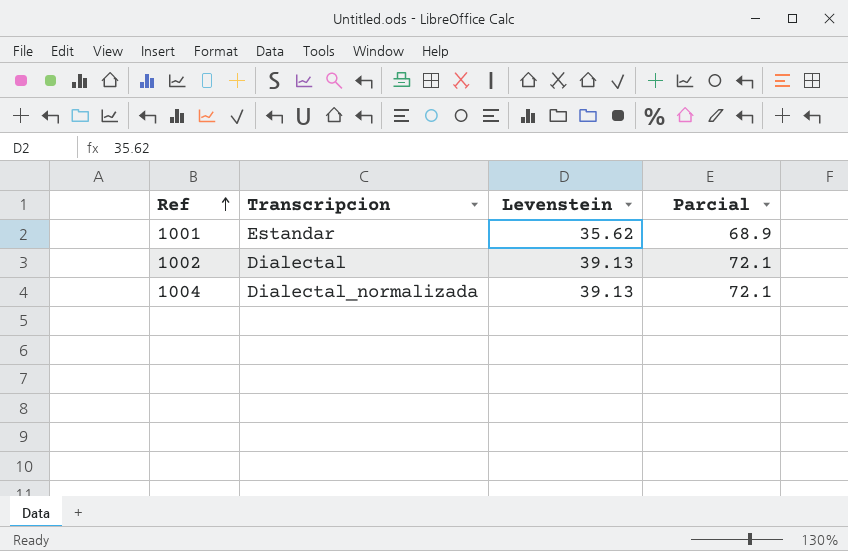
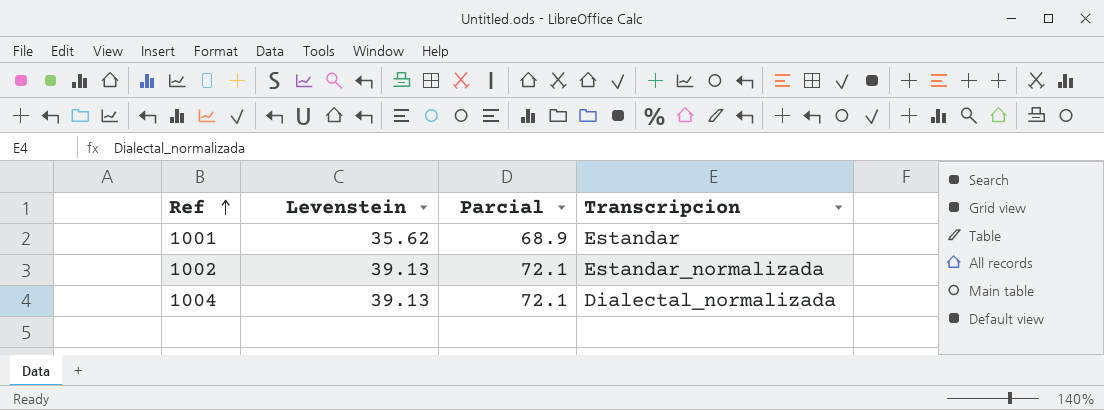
column Transcripcion | position: 2 -> 4
1002 | Transcripcion: Dialectal -> Estandar_normalizada

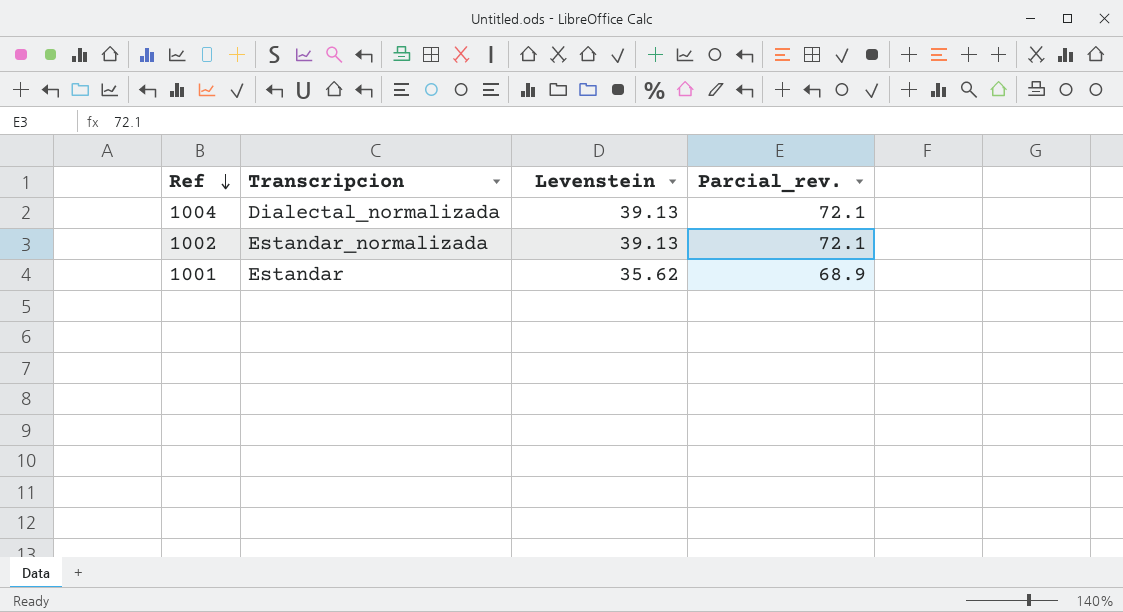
row order: Ref ascending -> Ref descending
column Transcripcion | position: 4 -> 2
column name: Parcial -> Parcial_rev.

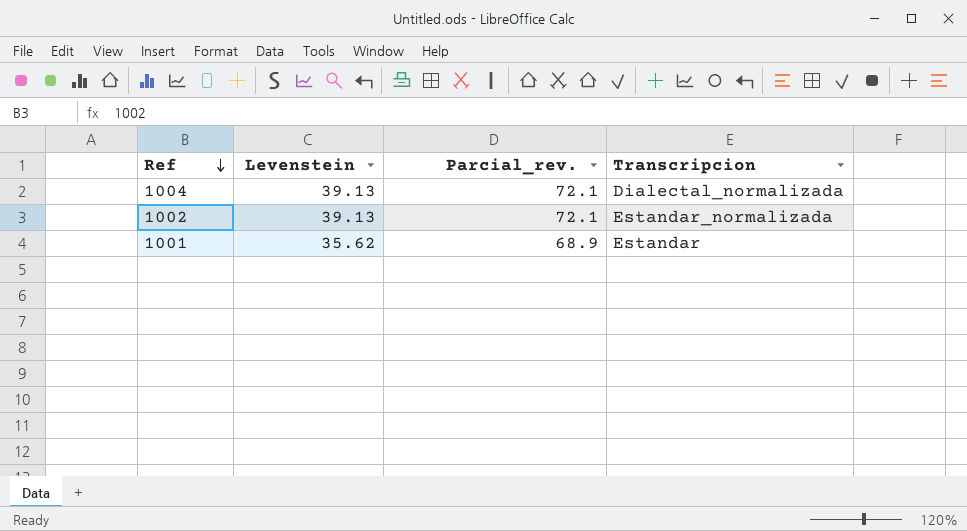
column Transcripcion | position: 2 -> 4

